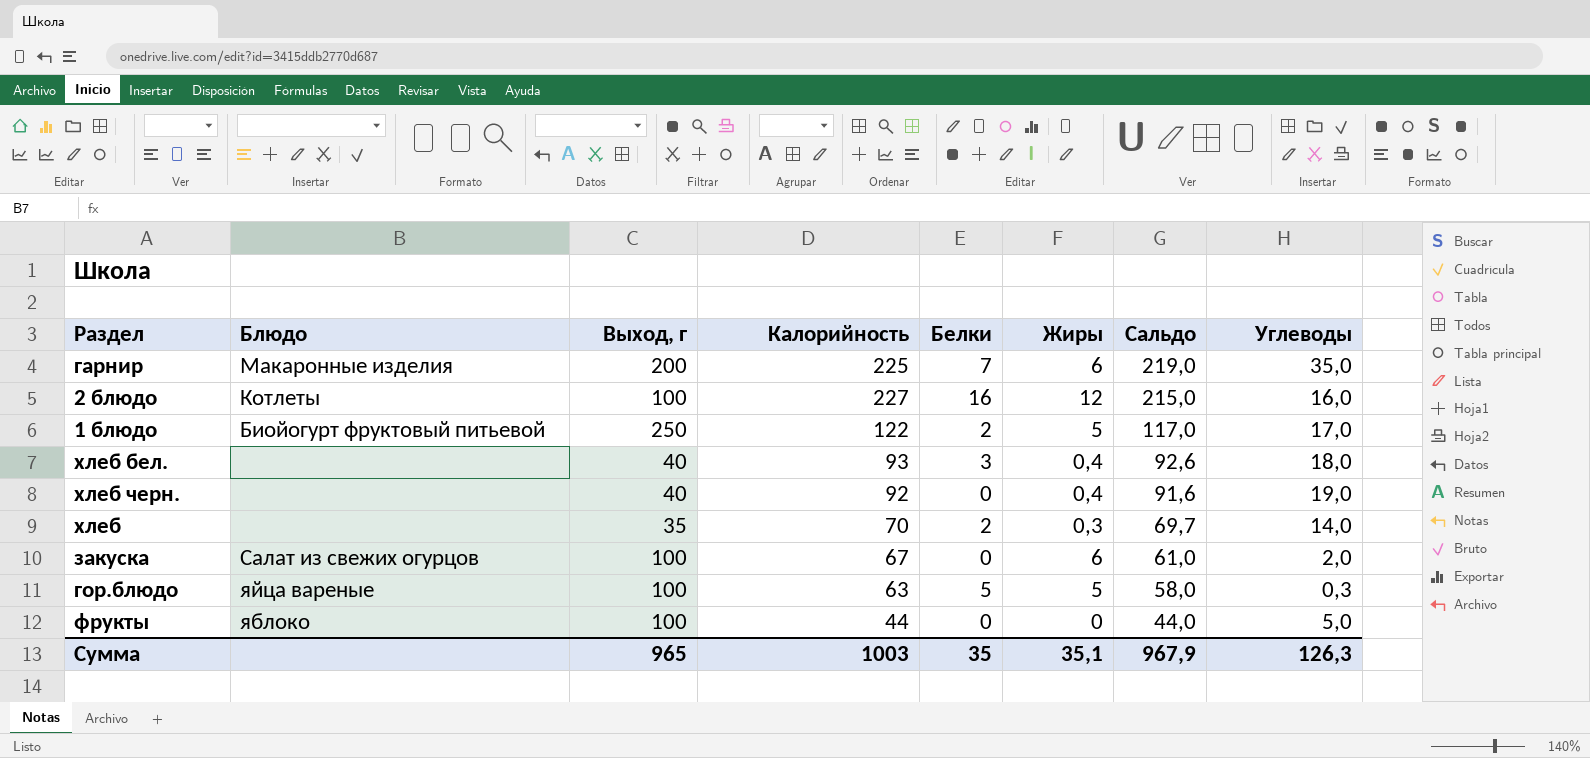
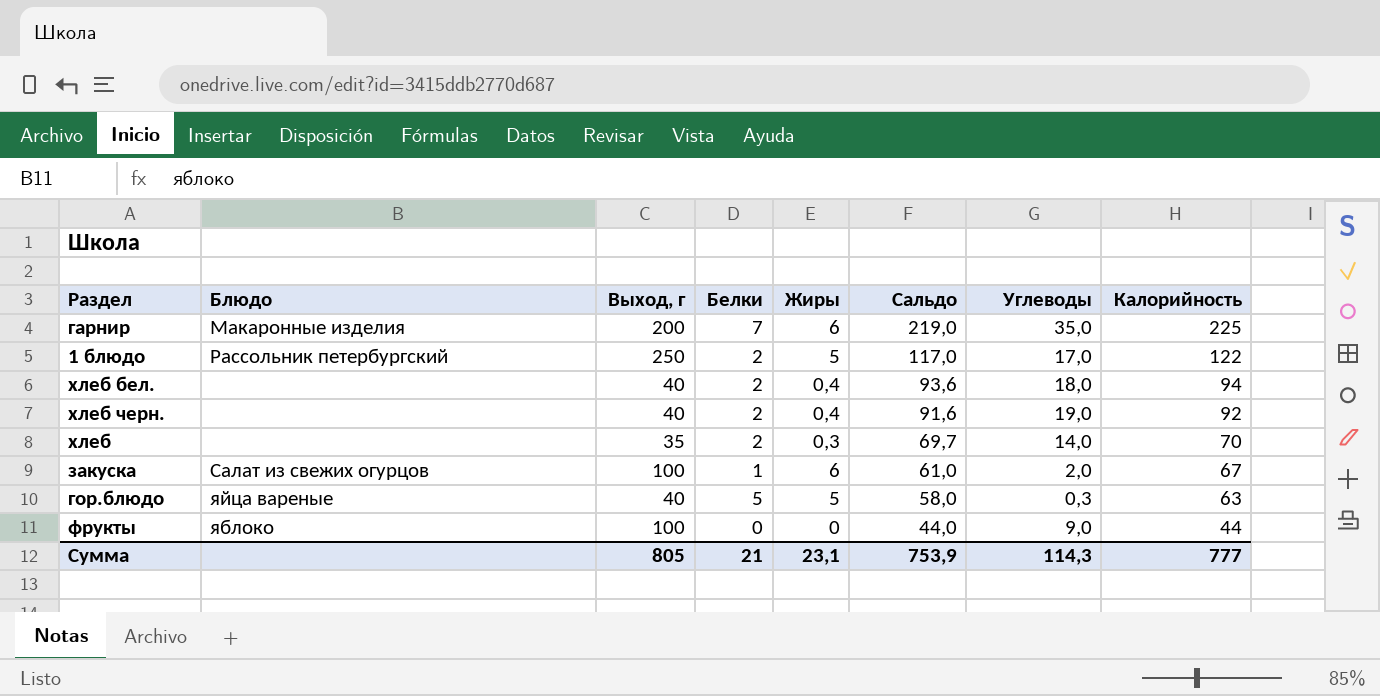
column Калорийность | position: 4 -> 8
row 2 блюдо: Котлеты | 100 | 227 | 16 | 12 | 215,0 | 16,0 -> none
1 блюдо | Блюдо: Биойогурт фруктовый питьевой -> Рассольник петербургский
хлеб бел. | Белки: 3 -> 2
хлеб бел. | Сальдо: 92,6 -> 93,6
хлеб бел. | Калорийность: 93 -> 94
хлеб черн. | Белки: 0 -> 2
закуска | Белки: 0 -> 1
гор.блюдо | Выход, г: 100 -> 40
фрукты | Углеводы: 5,0 -> 9,0
Сумма | Выход, г: 965 -> 805
Сумма | Белки: 35 -> 21
Сумма | Жиры: 35,1 -> 23,1
Сумма | Сальдо: 967,9 -> 753,9
Сумма | Углеводы: 126,3 -> 114,3
Сумма | Калорийность: 1003 -> 777

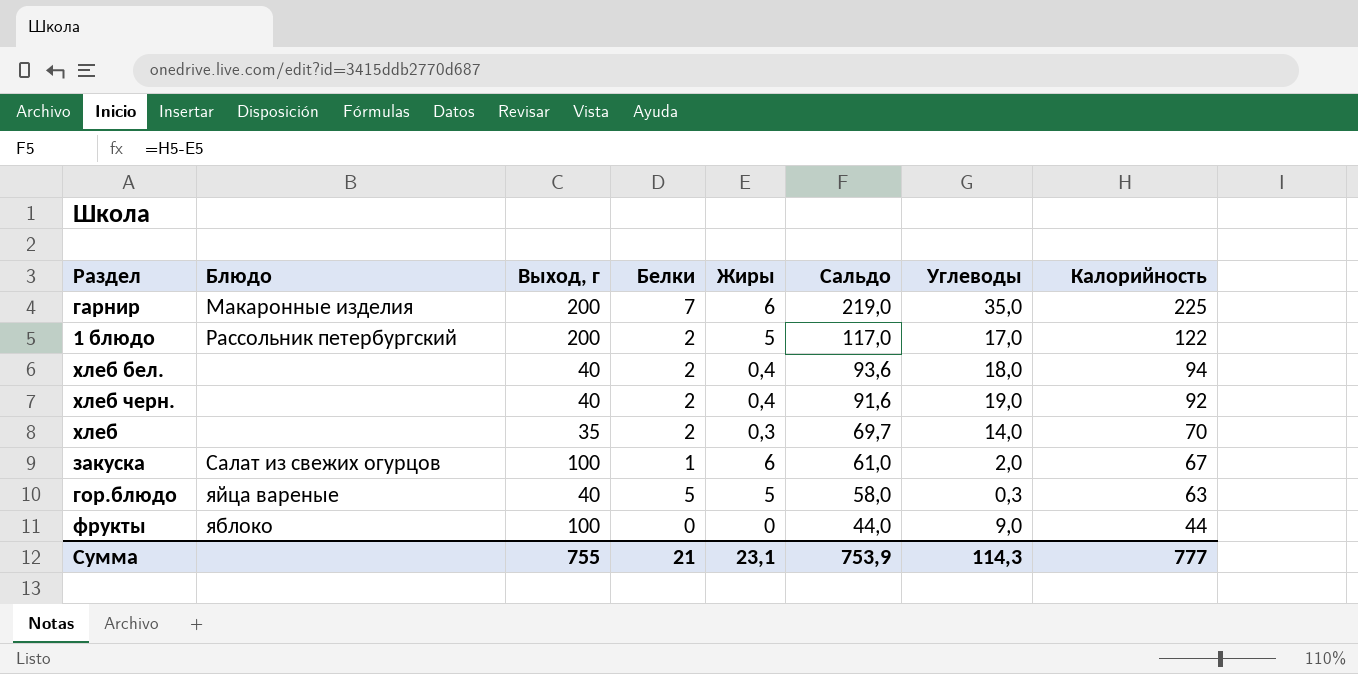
1 блюдо | Выход, г: 250 -> 200
Сумма | Выход, г: 805 -> 755

